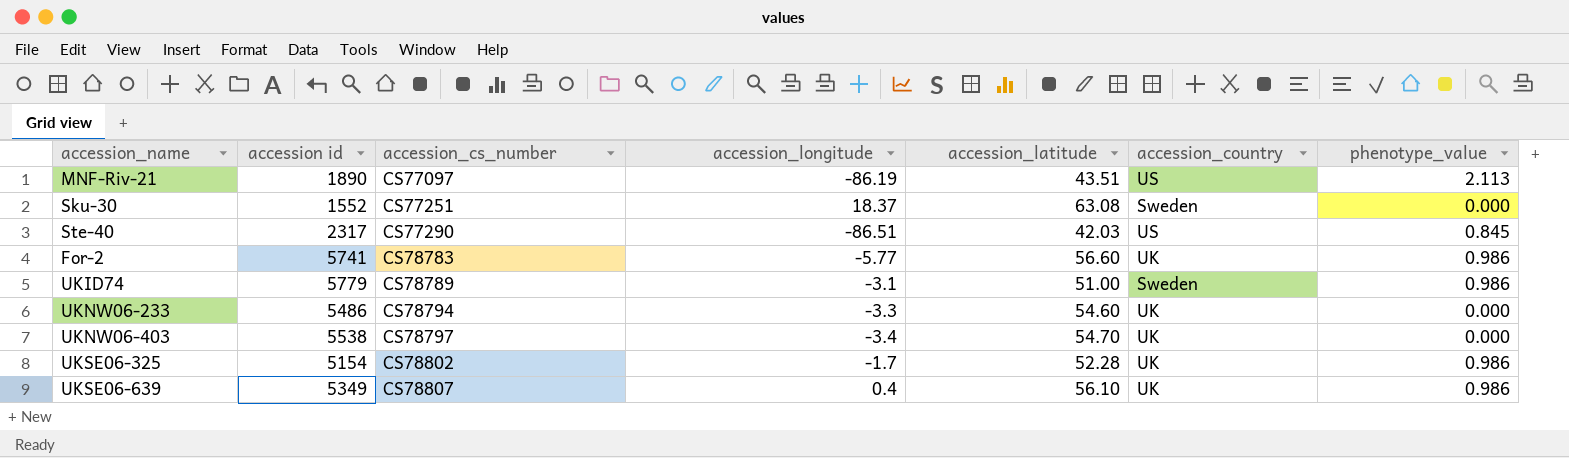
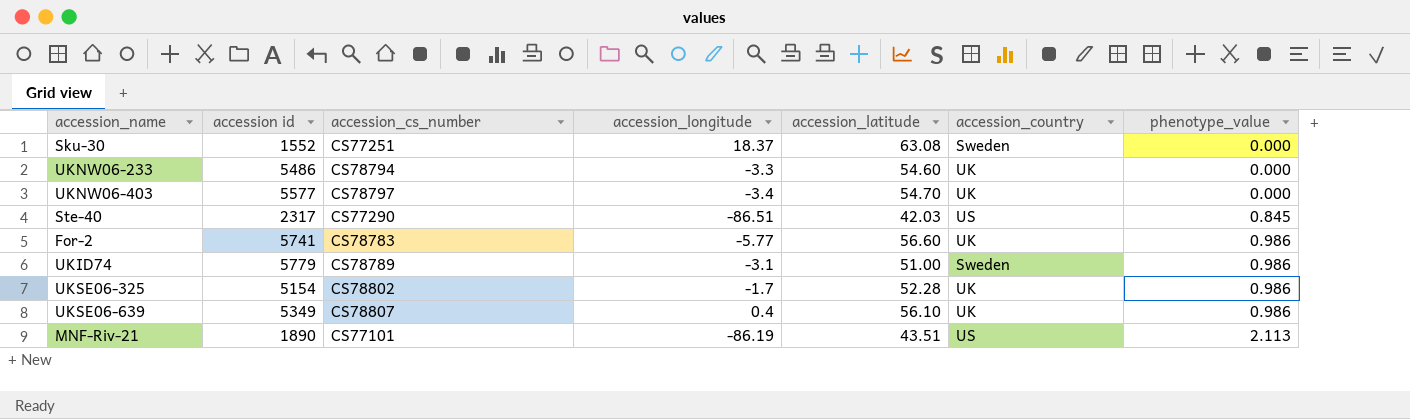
row order: accession_cs_number ascending -> phenotype_value ascending
UKNW06-403 | accession id: 5538 -> 5577
MNF-Riv-21 | accession_cs_number: CS77097 -> CS77101

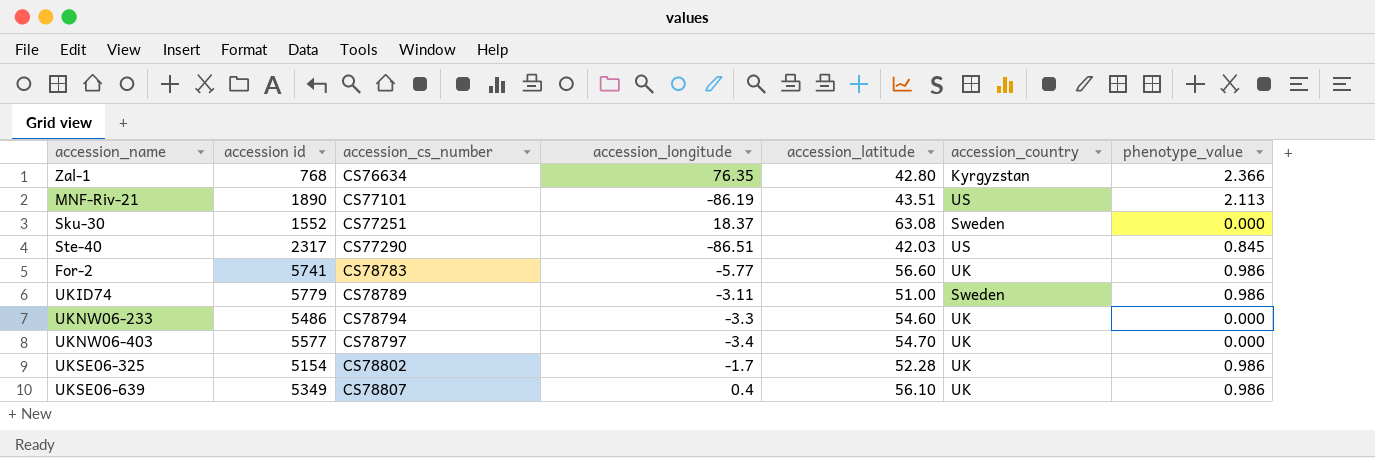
row order: phenotype_value ascending -> accession_cs_number ascending
row Zal-1: none -> 768 | CS76634 | 76.35 | 42.80 | Kyrgyzstan | 2.366
UKID74 | accession_longitude: -3.1 -> -3.11

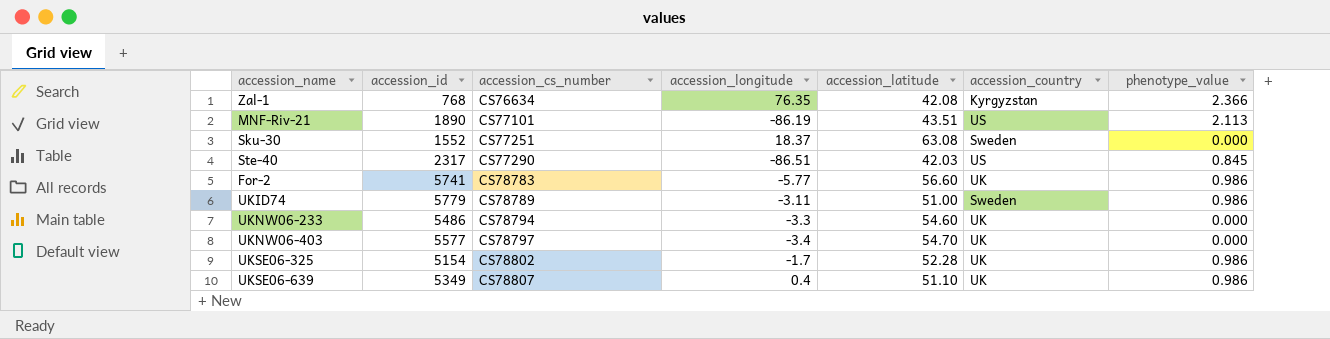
column name: accession id -> accession_id
Zal-1 | accession_latitude: 42.80 -> 42.08
UKSE06-639 | accession_latitude: 56.10 -> 51.10

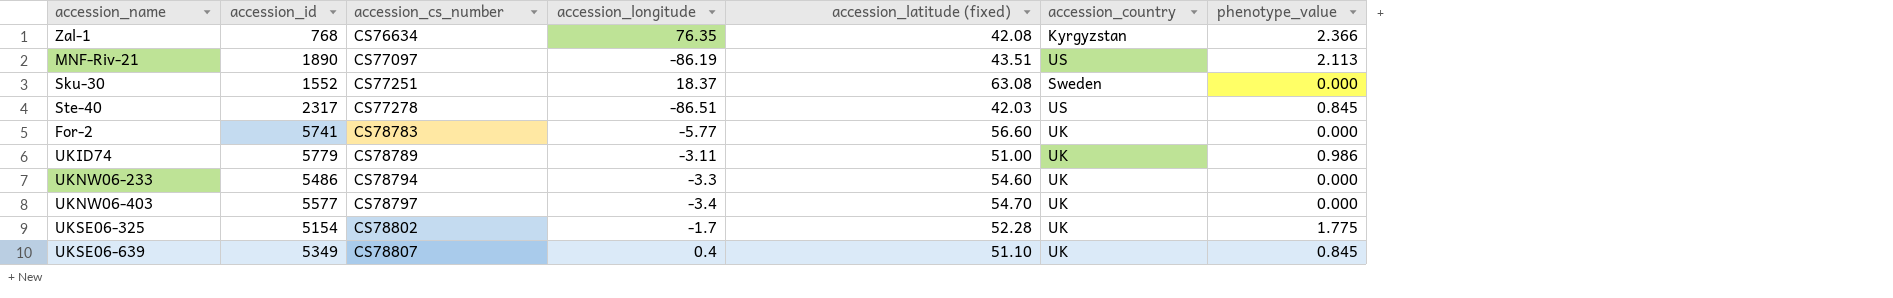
column name: accession_latitude -> accession_latitude (fixed)
MNF-Riv-21 | accession_cs_number: CS77101 -> CS77097
Ste-40 | accession_cs_number: CS77290 -> CS77278
For-2 | phenotype_value: 0.986 -> 0.000
UKID74 | accession_country: Sweden -> UK
UKSE06-325 | phenotype_value: 0.986 -> 1.775
UKSE06-639 | phenotype_value: 0.986 -> 0.845

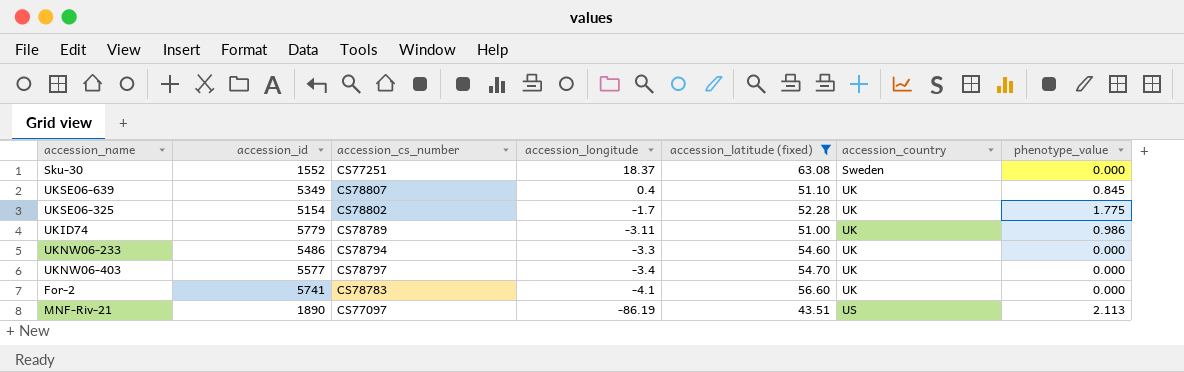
filter: none -> accession_latitude (fixed) >= 43.51
row order: accession_cs_number ascending -> accession_longitude descending
For-2 | accession_longitude: -5.77 -> -4.1

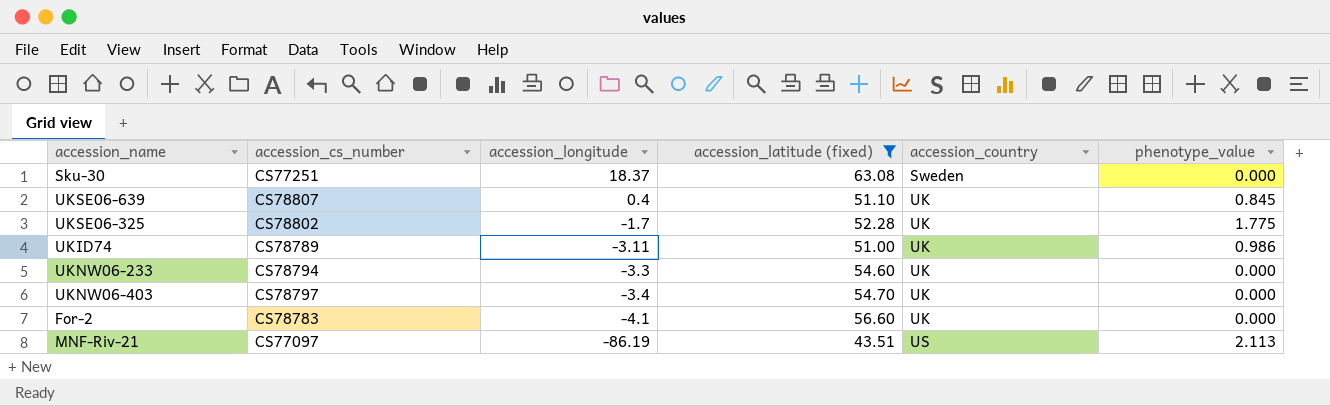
column accession_id | position: 2 -> none

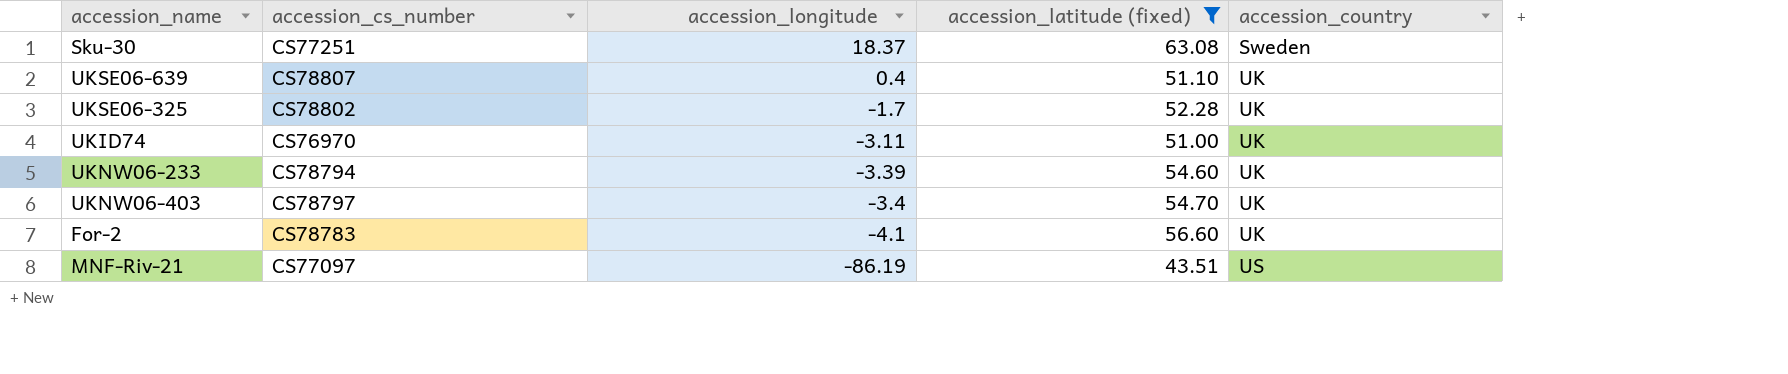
column phenotype_value | position: 6 -> none
UKID74 | accession_cs_number: CS78789 -> CS76970
UKNW06-233 | accession_longitude: -3.3 -> -3.39

